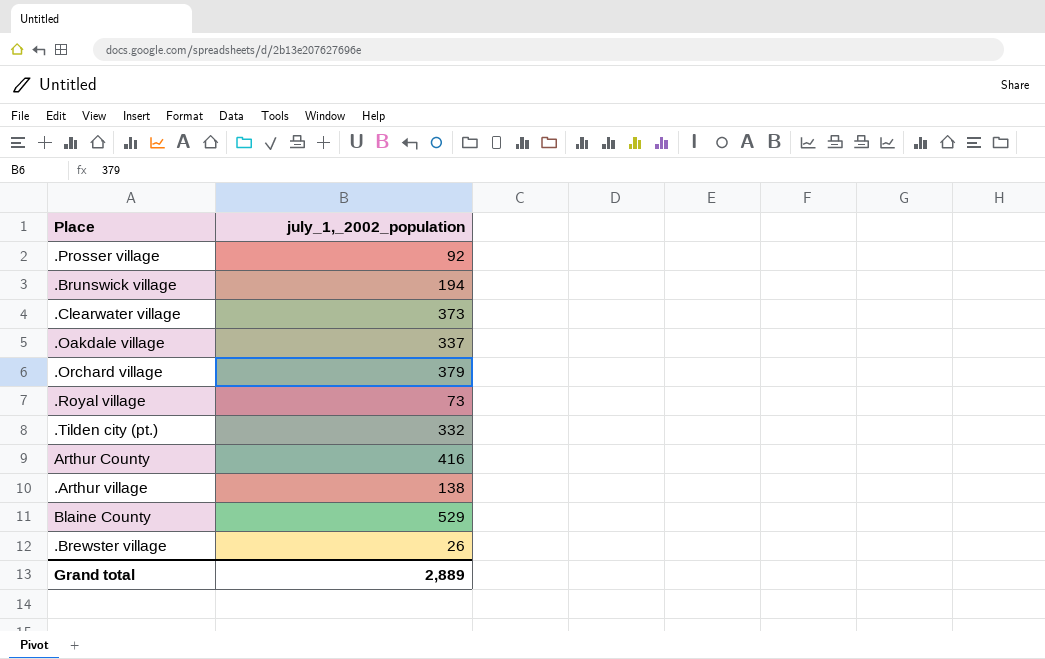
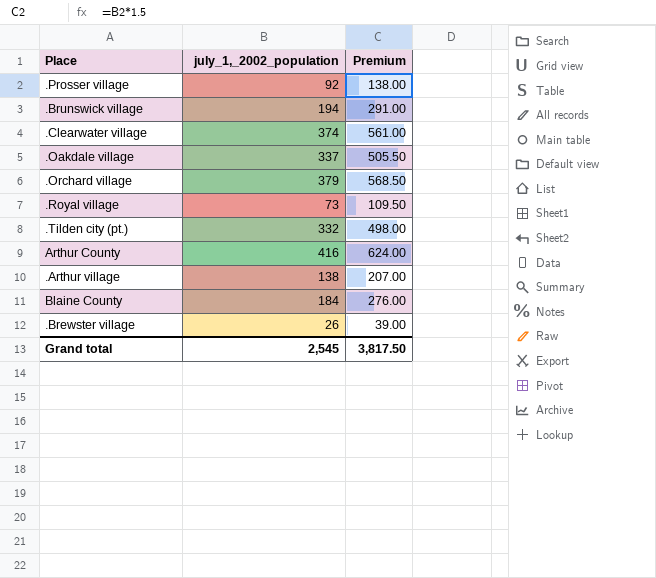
column Premium | formula: none -> [july_1,_2002_population] * 1.5
.Clearwater village | july_1,_2002_population: 373 -> 374
Blaine County | july_1,_2002_population: 529 -> 184
Grand total | july_1,_2002_population: 2,889 -> 2,545

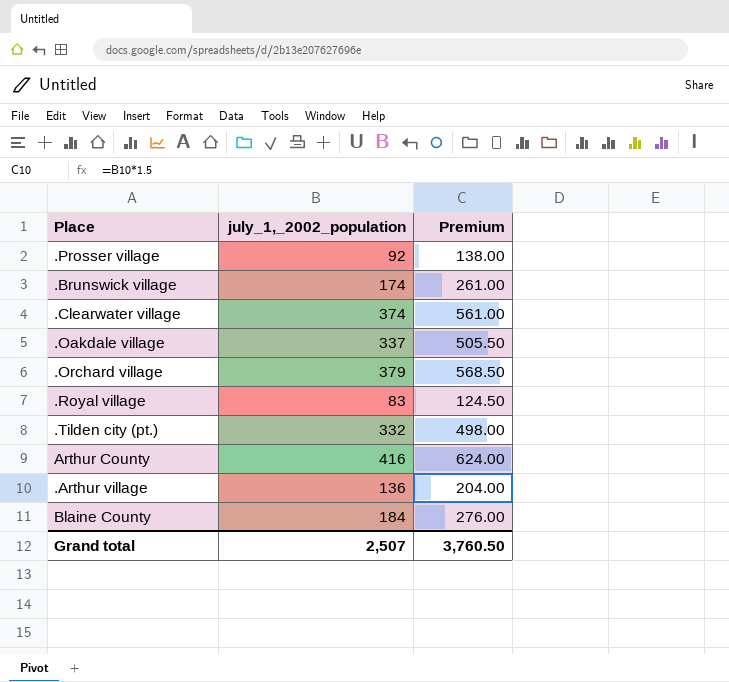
row .Brewster village: 26 | 39.00 -> none
.Brunswick village | july_1,_2002_population: 194 -> 174
.Brunswick village | Premium: 291.00 -> 261.00
.Royal village | july_1,_2002_population: 73 -> 83
.Royal village | Premium: 109.50 -> 124.50
.Arthur village | july_1,_2002_population: 138 -> 136
.Arthur village | Premium: 207.00 -> 204.00
Grand total | july_1,_2002_population: 2,545 -> 2,507
Grand total | Premium: 3,817.50 -> 3,760.50

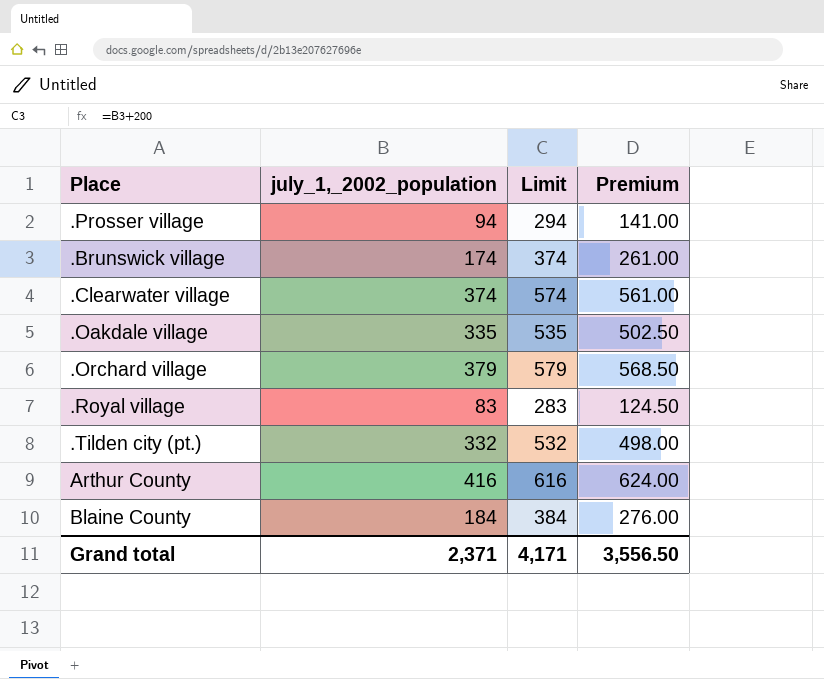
column Limit | formula: none -> [july_1,_2002_population] + 200
row .Arthur village: 136 | 204.00 -> none
.Prosser village | july_1,_2002_population: 92 -> 94
.Prosser village | Premium: 138.00 -> 141.00
.Oakdale village | july_1,_2002_population: 337 -> 335
.Oakdale village | Premium: 505.50 -> 502.50
Grand total | july_1,_2002_population: 2,507 -> 2,371
Grand total | Premium: 3,760.50 -> 3,556.50

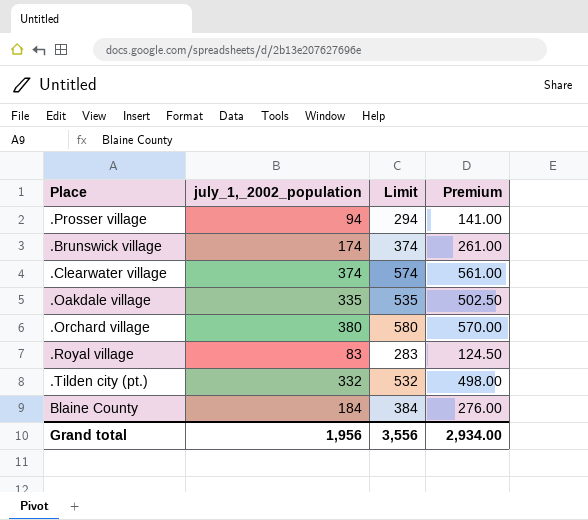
row Arthur County: 416 | 616 | 624.00 -> none
.Orchard village | july_1,_2002_population: 379 -> 380
.Orchard village | Limit: 579 -> 580
.Orchard village | Premium: 568.50 -> 570.00
Grand total | july_1,_2002_population: 2,371 -> 1,956
Grand total | Limit: 4,171 -> 3,556
Grand total | Premium: 3,556.50 -> 2,934.00

